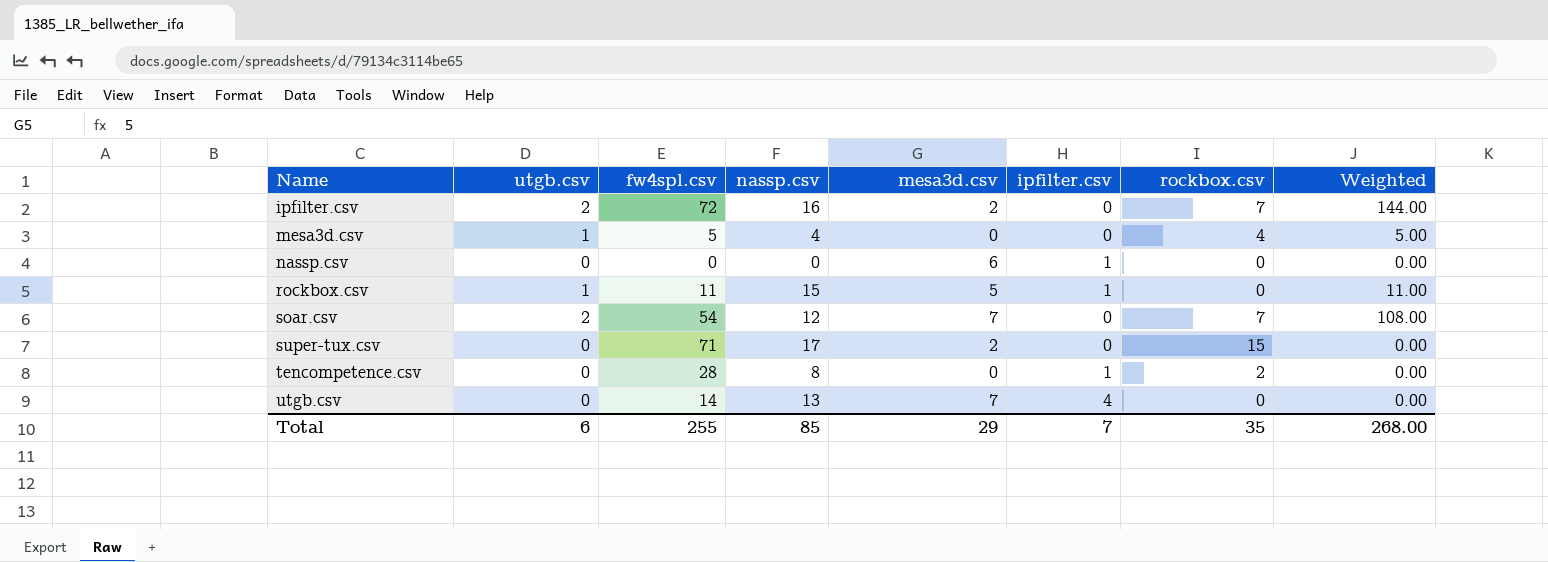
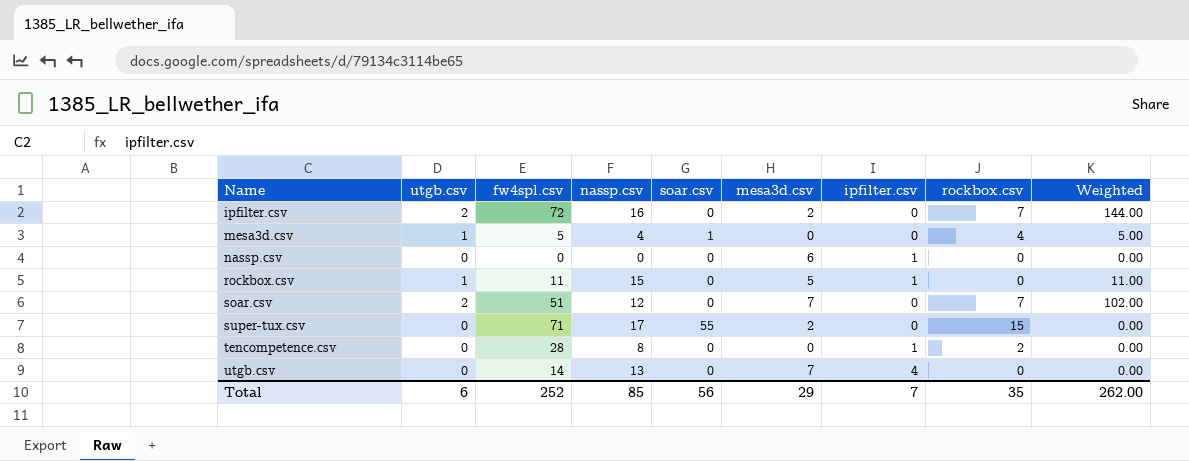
column soar.csv | position: none -> 5
soar.csv | fw4spl.csv: 54 -> 51
soar.csv | Weighted: 108.00 -> 102.00
Total | fw4spl.csv: 255 -> 252
Total | Weighted: 268.00 -> 262.00

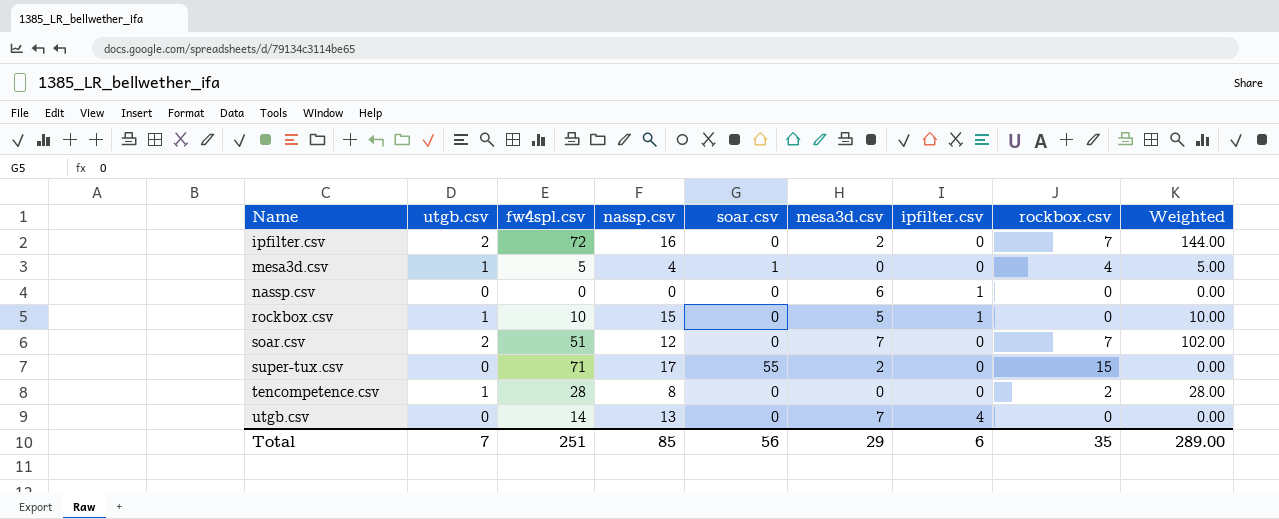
rockbox.csv | fw4spl.csv: 11 -> 10
rockbox.csv | Weighted: 11.00 -> 10.00
tencompetence.csv | utgb.csv: 0 -> 1
tencompetence.csv | ipfilter.csv: 1 -> 0
tencompetence.csv | Weighted: 0.00 -> 28.00
Total | utgb.csv: 6 -> 7
Total | fw4spl.csv: 252 -> 251
Total | ipfilter.csv: 7 -> 6
Total | Weighted: 262.00 -> 289.00

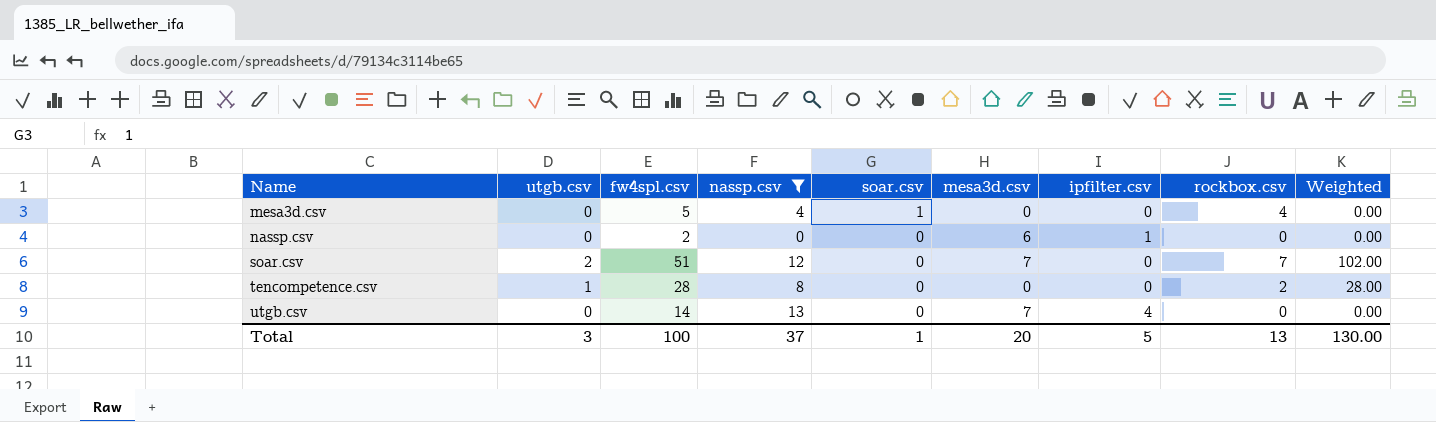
filter: none -> nassp.csv <= 13
mesa3d.csv | utgb.csv: 1 -> 0
mesa3d.csv | Weighted: 5.00 -> 0.00
nassp.csv | fw4spl.csv: 0 -> 2
Total | utgb.csv: 7 -> 3
Total | fw4spl.csv: 251 -> 100
Total | nassp.csv: 85 -> 37
Total | soar.csv: 56 -> 1
Total | mesa3d.csv: 29 -> 20
Total | ipfilter.csv: 6 -> 5
Total | rockbox.csv: 35 -> 13
Total | Weighted: 289.00 -> 130.00

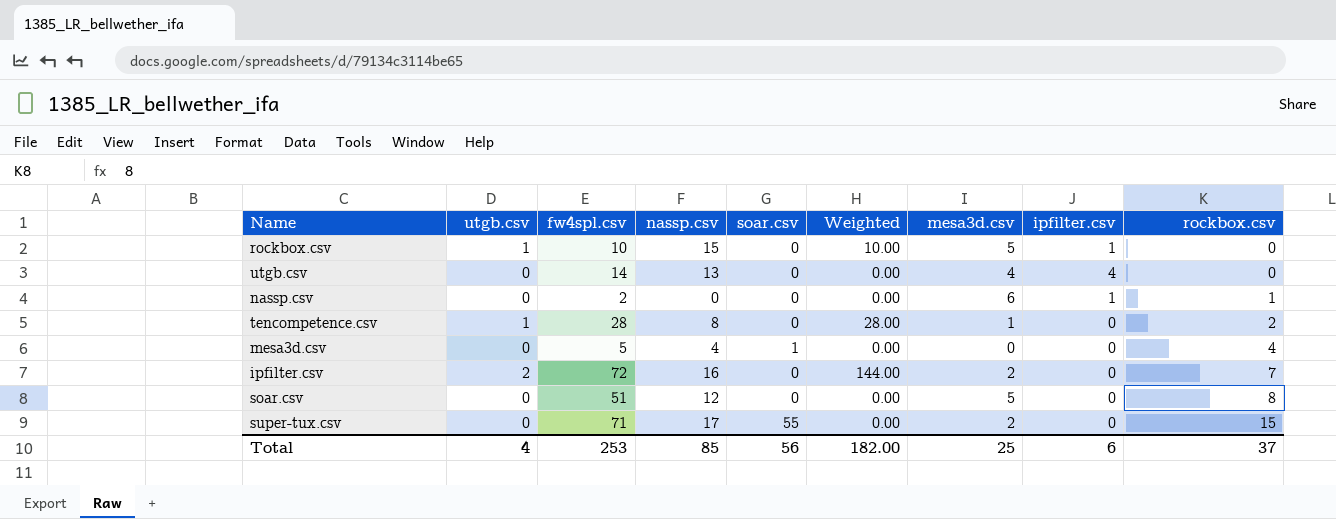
filter: nassp.csv <= 13 -> none
row order: Name ascending -> rockbox.csv ascending
column Weighted | position: 9 -> 6
utgb.csv | mesa3d.csv: 7 -> 4
nassp.csv | rockbox.csv: 0 -> 1
tencompetence.csv | mesa3d.csv: 0 -> 1
soar.csv | utgb.csv: 2 -> 0
soar.csv | Weighted: 102.00 -> 0.00
soar.csv | mesa3d.csv: 7 -> 5
soar.csv | rockbox.csv: 7 -> 8
Total | utgb.csv: 3 -> 4
Total | fw4spl.csv: 100 -> 253
Total | nassp.csv: 37 -> 85
Total | soar.csv: 1 -> 56
Total | Weighted: 130.00 -> 182.00
Total | mesa3d.csv: 20 -> 25
Total | ipfilter.csv: 5 -> 6
Total | rockbox.csv: 13 -> 37

